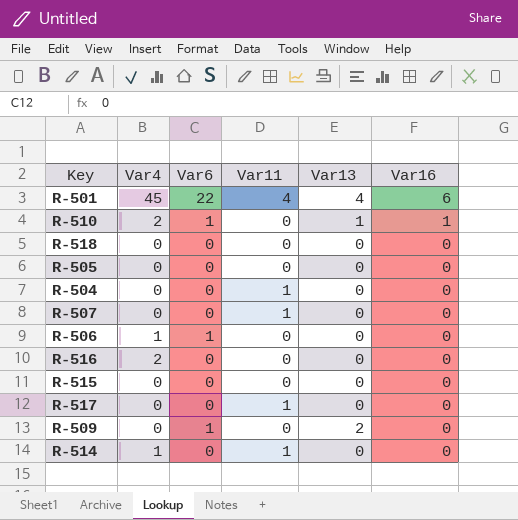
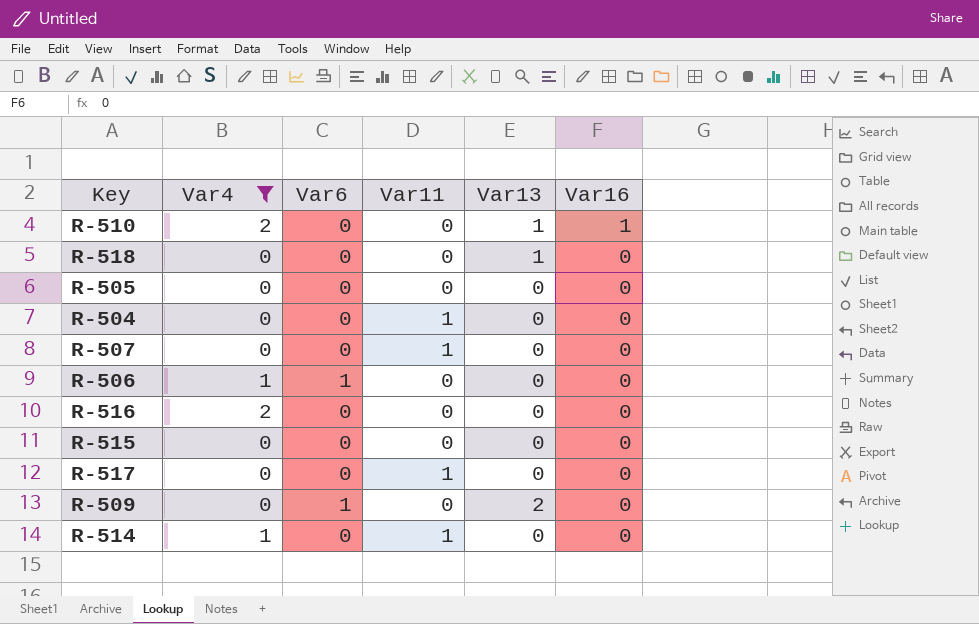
filter: none -> Var4 != 45
R-510 | Var6: 1 -> 0
R-518 | Var13: 0 -> 1

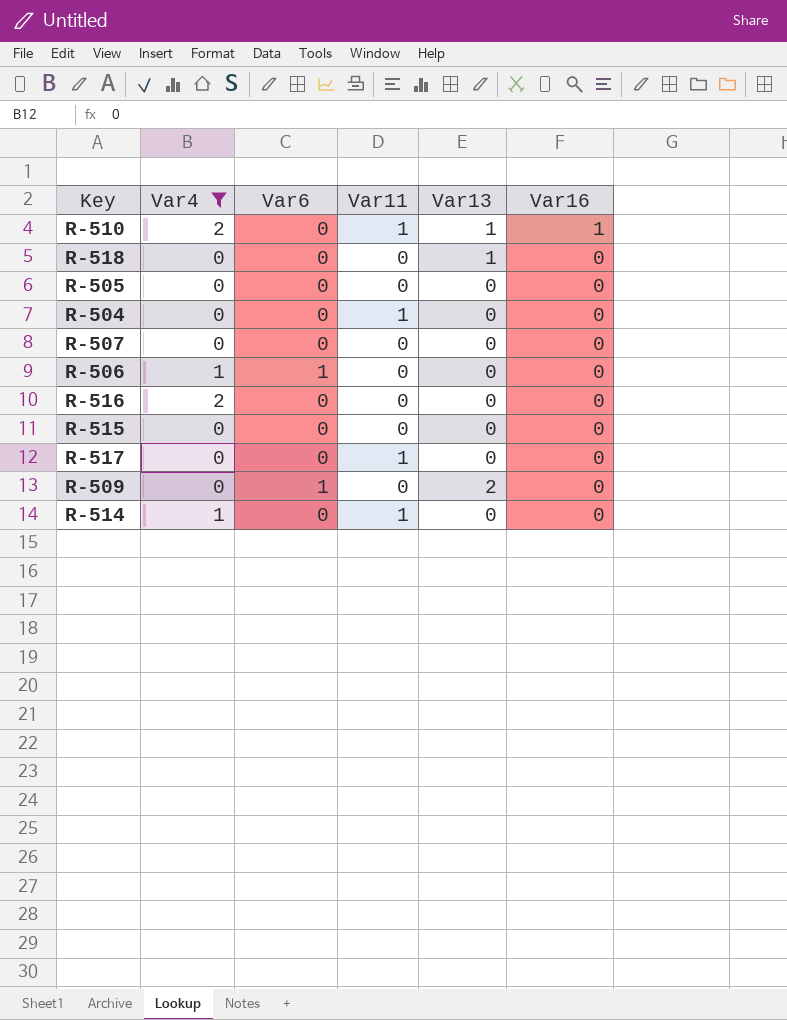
R-510 | Var11: 0 -> 1
R-507 | Var11: 1 -> 0

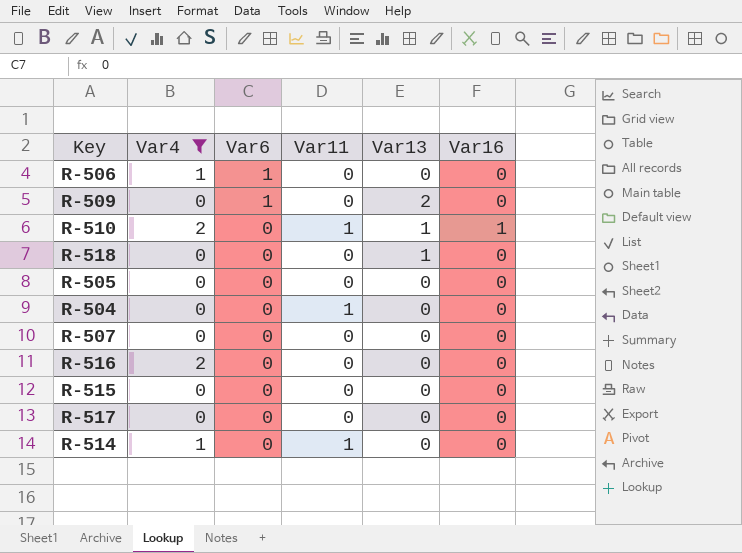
row order: Var16 descending -> Var6 descending
R-517 | Var11: 1 -> 0

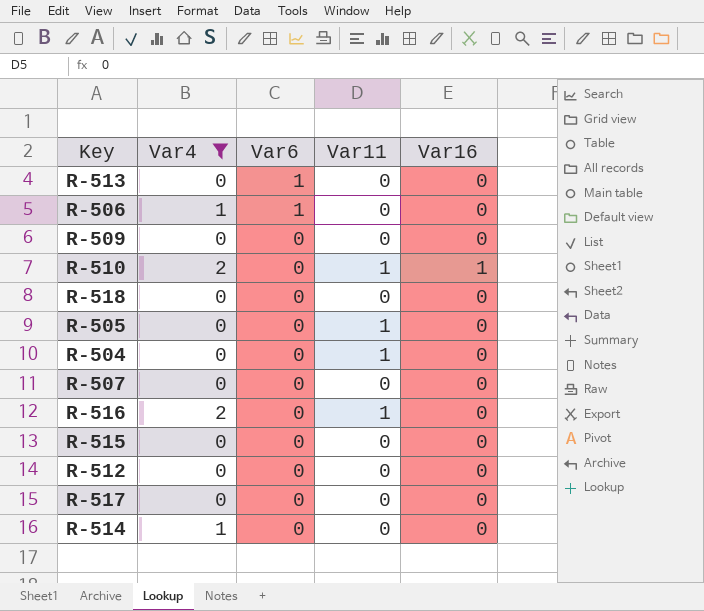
column Var13 | position: 5 -> none
row R-513: none -> 0 | 1 | 0 | 0
R-509 | Var6: 1 -> 0
R-505 | Var11: 0 -> 1
R-516 | Var11: 0 -> 1
row R-512: none -> 0 | 0 | 0 | 0
R-514 | Var11: 1 -> 0

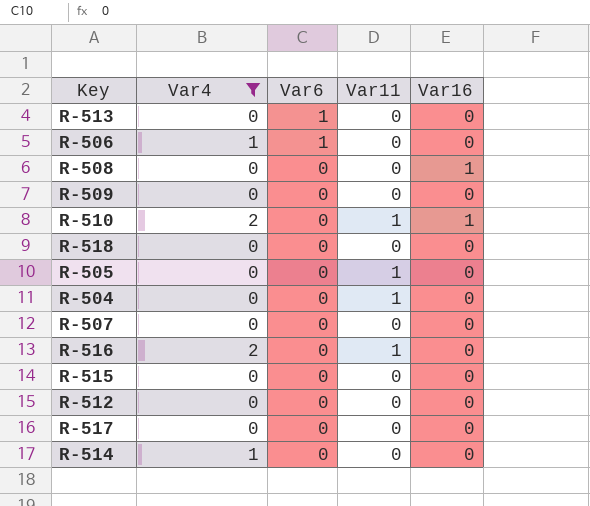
row R-508: none -> 0 | 0 | 0 | 1

